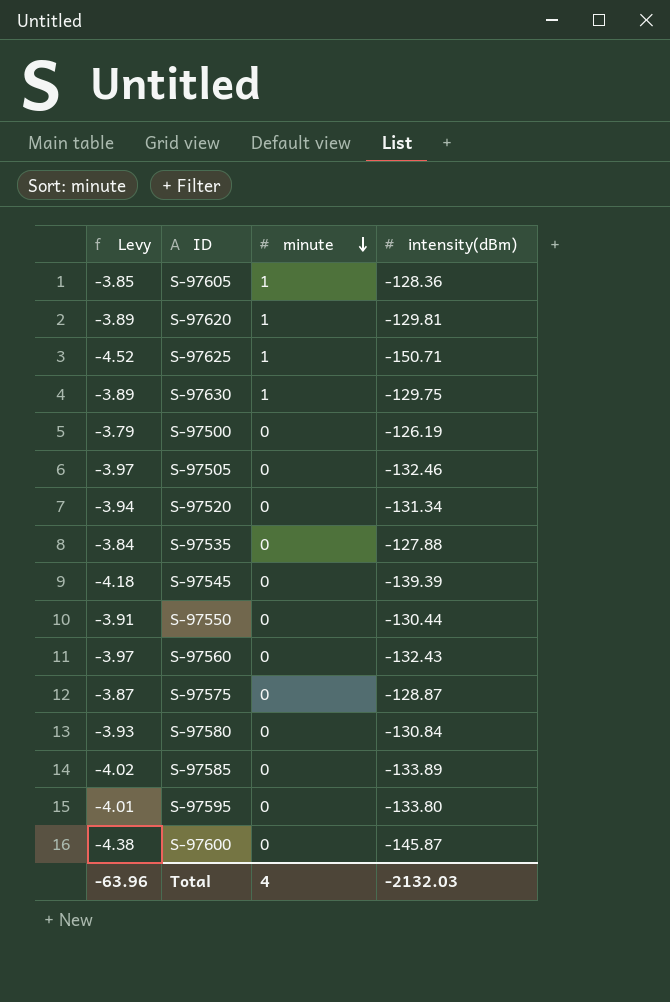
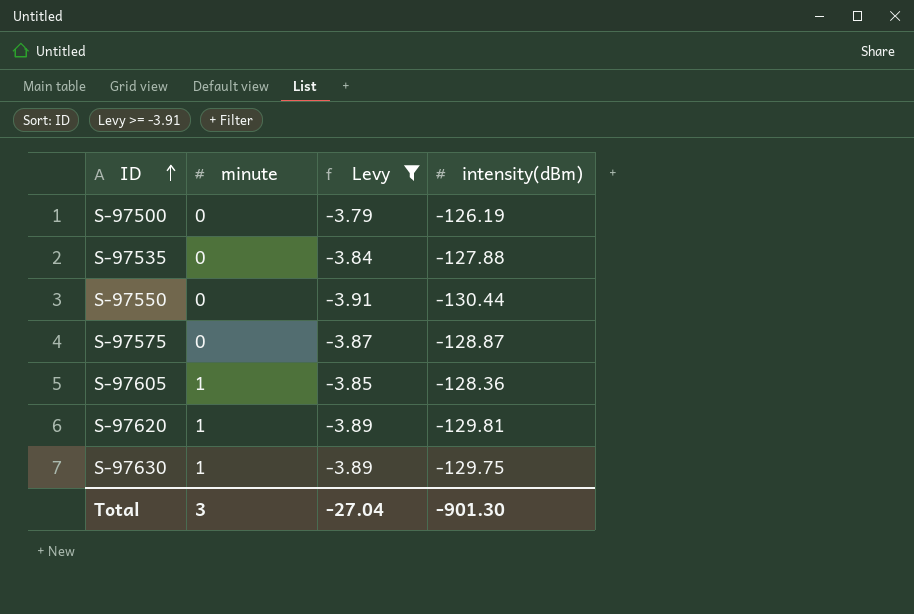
filter: none -> Levy >= -3.91
row order: minute descending -> ID ascending
column Levy | position: 1 -> 3
Total | minute: 4 -> 3
Total | Levy: -63.96 -> -27.04
Total | intensity(dBm): -2132.03 -> -901.30

